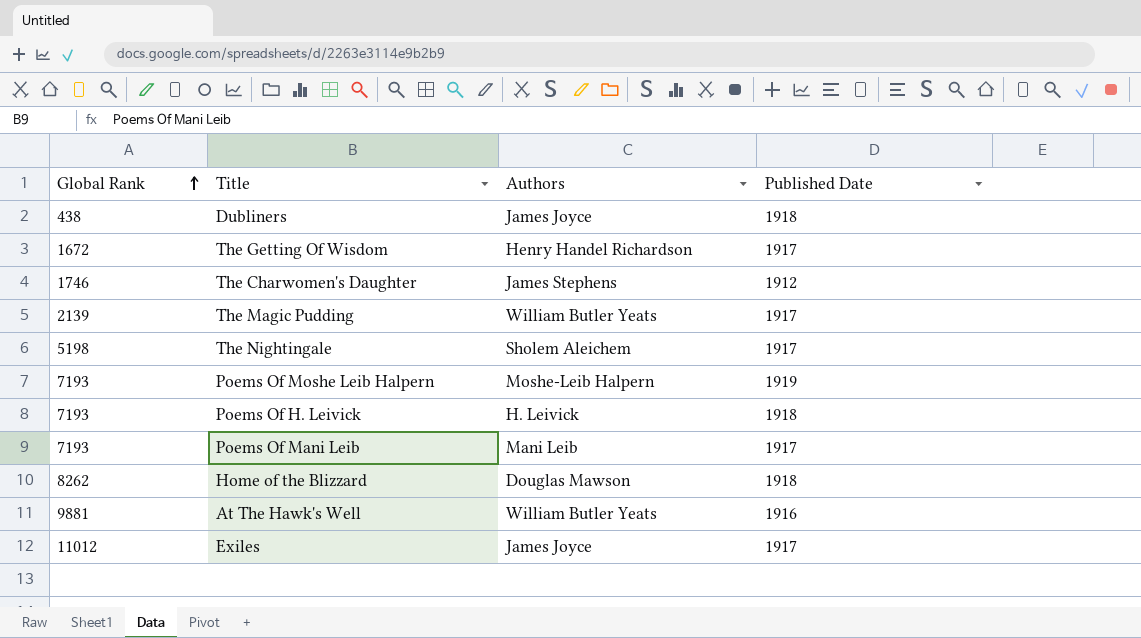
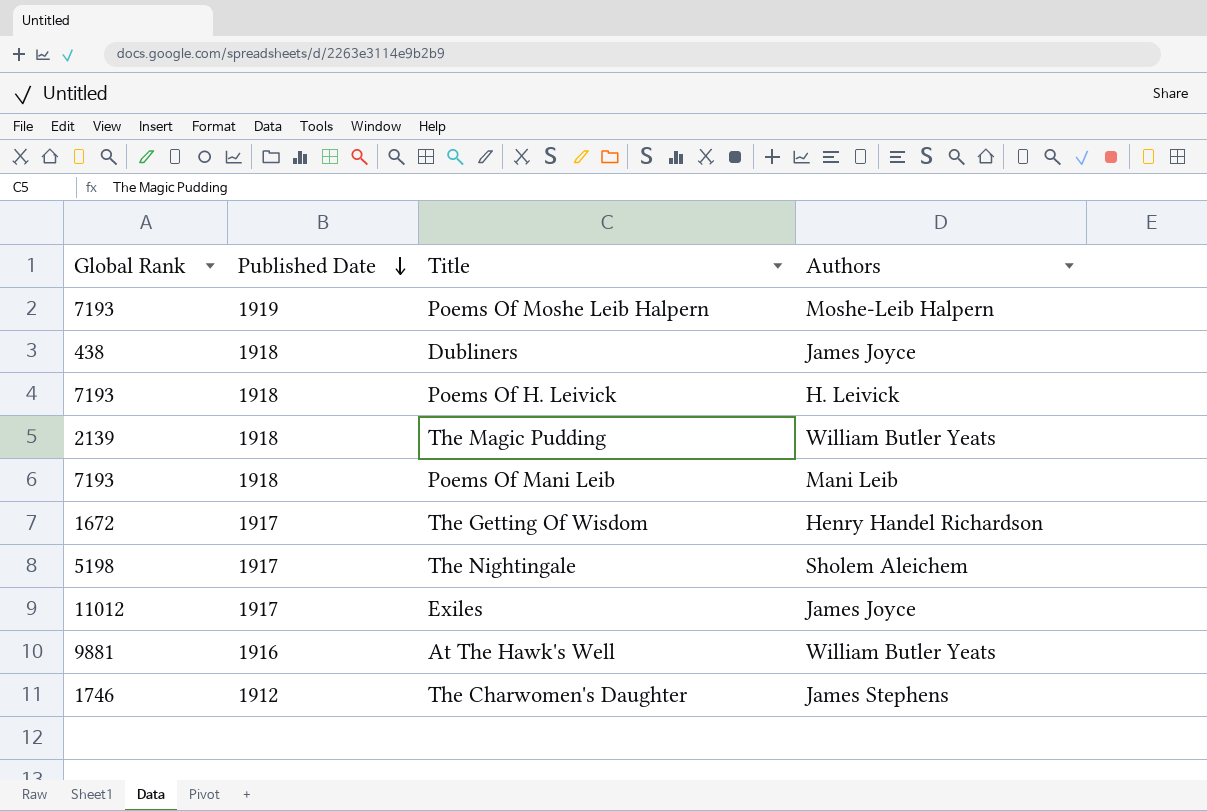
row order: Global Rank ascending -> Published Date descending
column Published Date | position: 4 -> 2
row Home of the Blizzard: 8262 | Douglas Mawson | 1918 -> none
The Magic Pudding | Published Date: 1917 -> 1918
Poems Of Mani Leib | Published Date: 1917 -> 1918

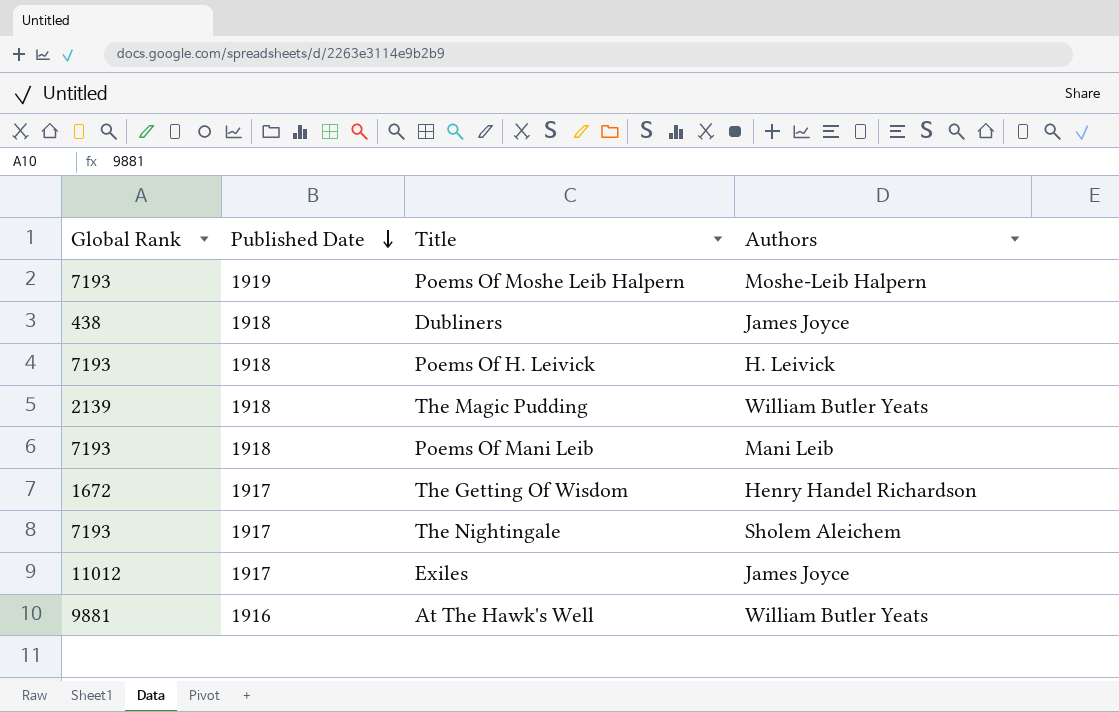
row The Charwomen's Daughter: 1746 | 1912 | James Stephens -> none
The Nightingale | Global Rank: 5198 -> 7193

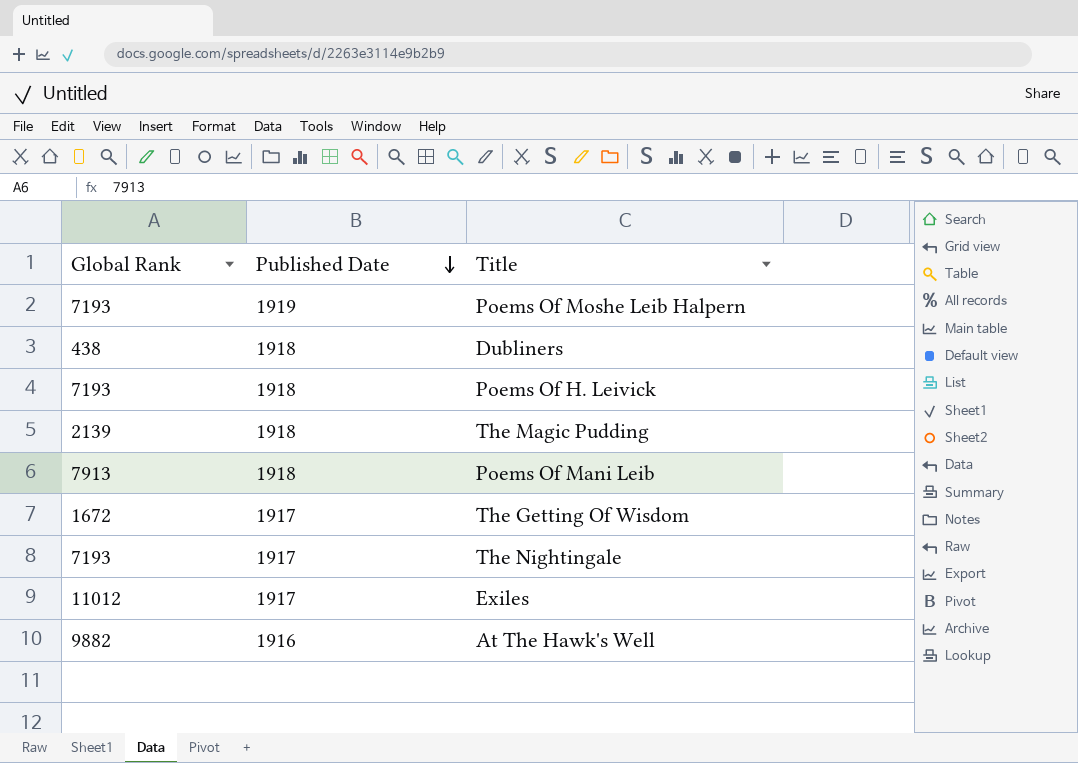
column Authors | position: 4 -> none
Poems Of Mani Leib | Global Rank: 7193 -> 7913
At The Hawk's Well | Global Rank: 9881 -> 9882

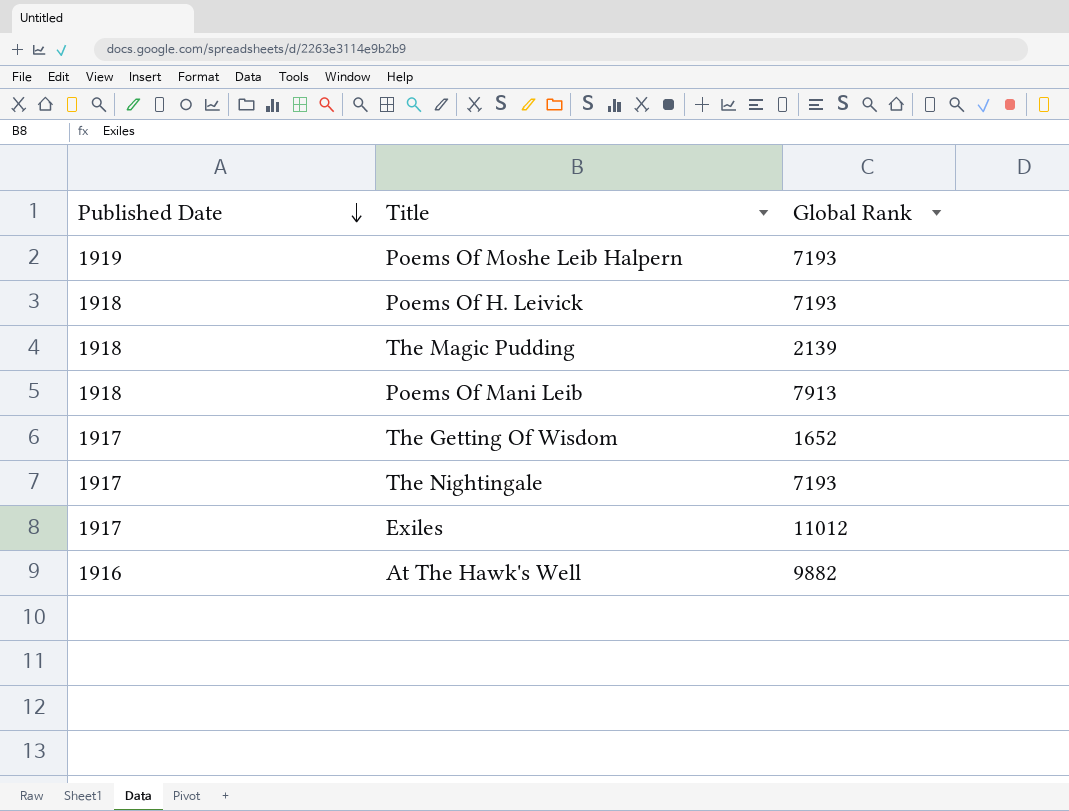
column Global Rank | position: 1 -> 3
row Dubliners: 438 | 1918 -> none
The Getting Of Wisdom | Global Rank: 1672 -> 1652

